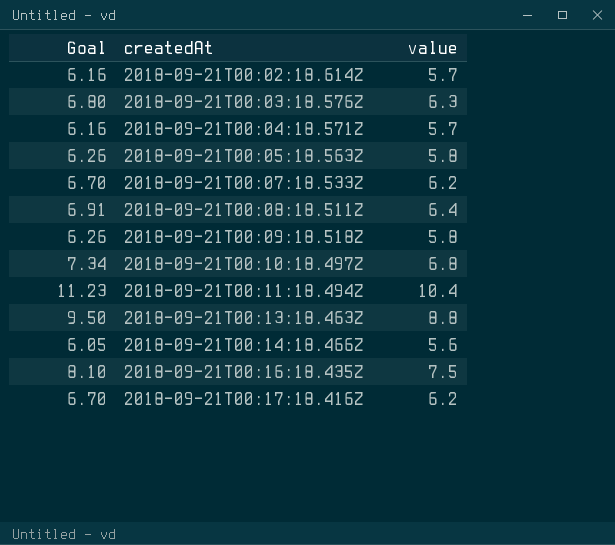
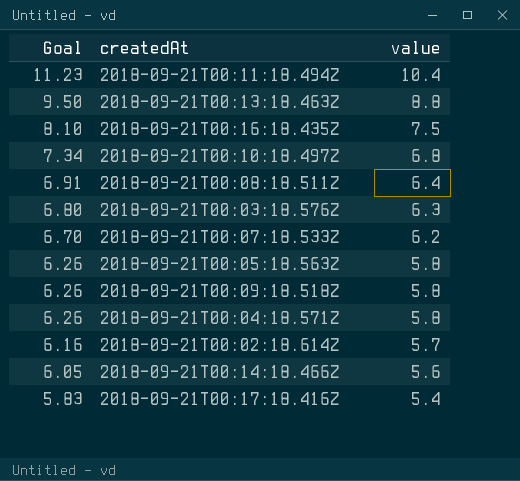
row order: createdAt ascending -> Goal descending
2018-09-21T00:04:18.571Z | Goal: 6.16 -> 6.26
2018-09-21T00:04:18.571Z | value: 5.7 -> 5.8
2018-09-21T00:17:18.416Z | Goal: 6.70 -> 5.83
2018-09-21T00:17:18.416Z | value: 6.2 -> 5.4

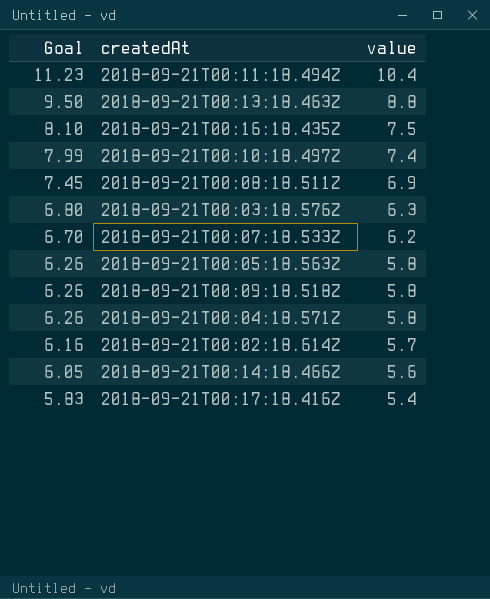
2018-09-21T00:10:18.497Z | Goal: 7.34 -> 7.99
2018-09-21T00:10:18.497Z | value: 6.8 -> 7.4
2018-09-21T00:08:18.511Z | Goal: 6.91 -> 7.45
2018-09-21T00:08:18.511Z | value: 6.4 -> 6.9

